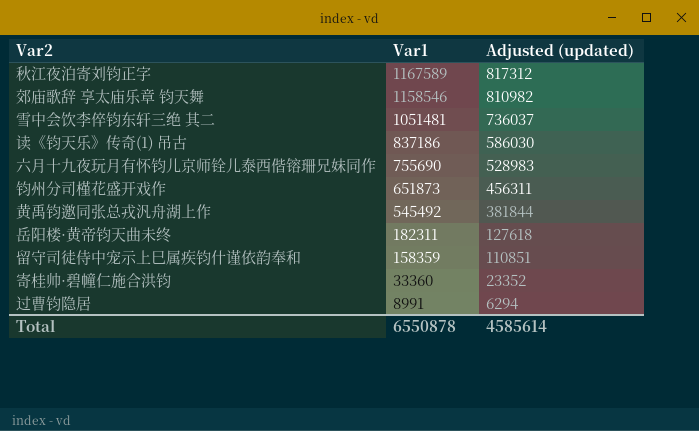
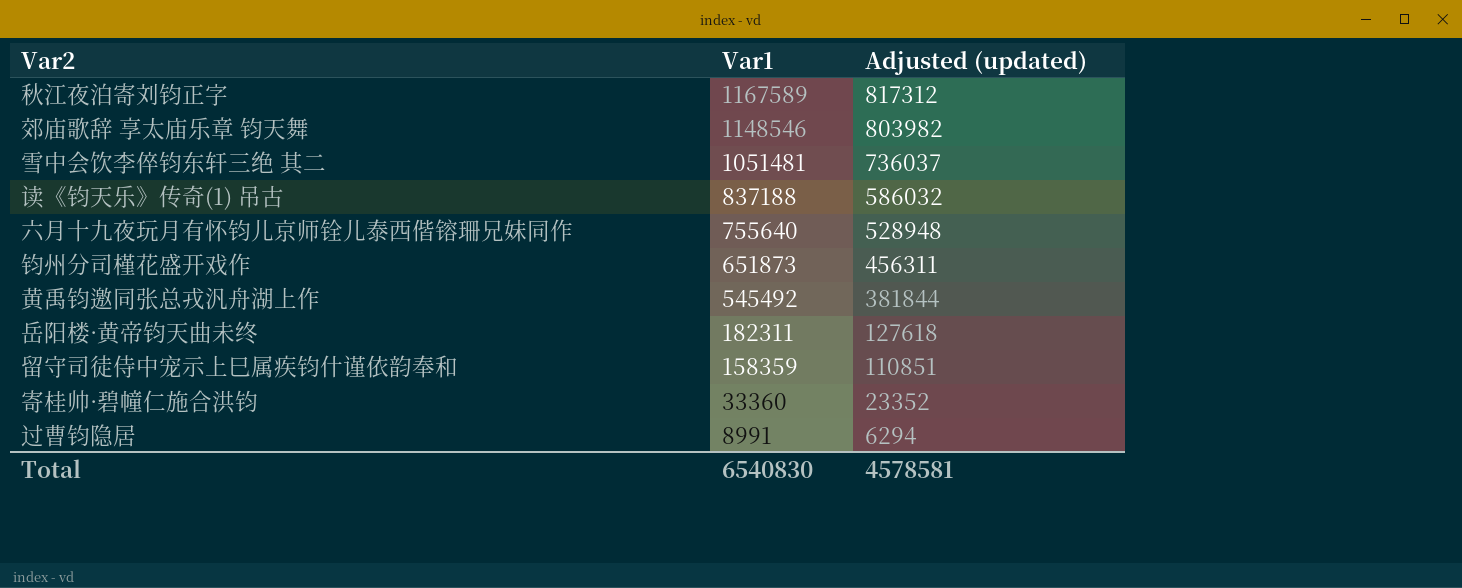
郊庙歌辞 享太庙乐章 钧天舞 | Var1: 1158546 -> 1148546
郊庙歌辞 享太庙乐章 钧天舞 | Adjusted (updated): 810982 -> 803982
读《钧天乐》传奇(1) 吊古 | Var1: 837186 -> 837188
读《钧天乐》传奇(1) 吊古 | Adjusted (updated): 586030 -> 586032
六月十九夜玩月有怀钧儿京师铨儿泰西偕镕珊兄妹同作 | Var1: 755690 -> 755640
六月十九夜玩月有怀钧儿京师铨儿泰西偕镕珊兄妹同作 | Adjusted (updated): 528983 -> 528948
Total | Var1: 6550878 -> 6540830
Total | Adjusted (updated): 4585614 -> 4578581

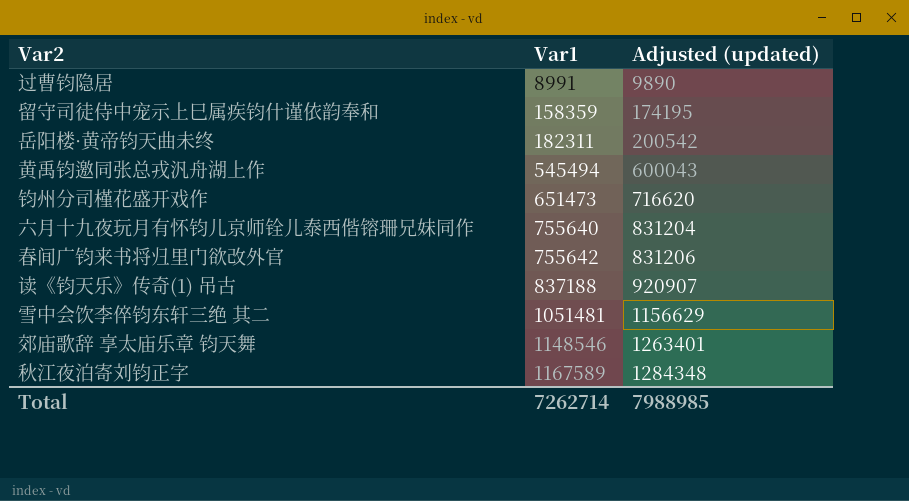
row order: Var1 descending -> Var1 ascending
column Adjusted (updated) | formula: [Var1] * 0.7 -> [Var1] * 1.1
row 寄桂帅·碧幢仁施合洪钧: 33360 | 23352 -> none
黄禹钧邀同张总戎汎舟湖上作 | Var1: 545492 -> 545494
钧州分司槿花盛开戏作 | Var1: 651873 -> 651473
row 春间广钧来书将归里门欲改外官: none -> 755642 | 831206
Total | Var1: 6540830 -> 7262714
Total | Adjusted (updated): 4578581 -> 7988985

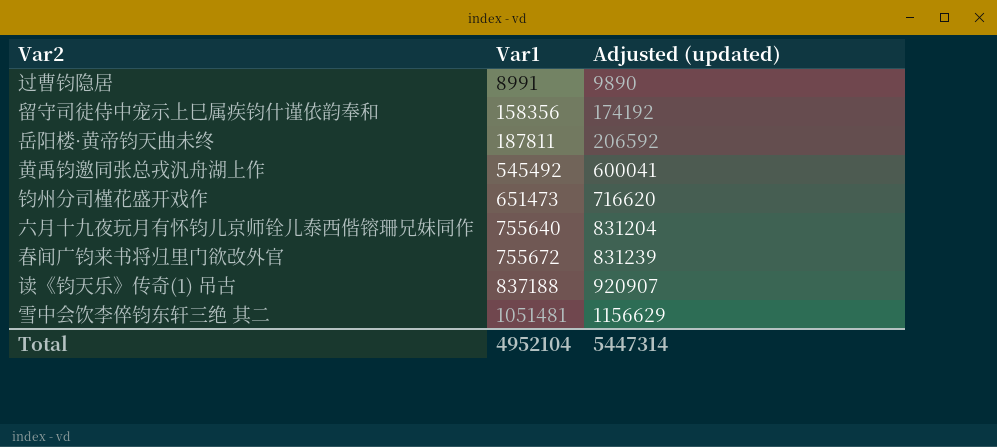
row 郊庙歌辞 享太庙乐章 钧天舞: 1148546 | 1263401 -> none
row 秋江夜泊寄刘钧正字: 1167589 | 1284348 -> none
留守司徒侍中宠示上巳属疾钧什谨依韵奉和 | Var1: 158359 -> 158356
留守司徒侍中宠示上巳属疾钧什谨依韵奉和 | Adjusted (updated): 174195 -> 174192
岳阳楼·黄帝钧天曲未终 | Var1: 182311 -> 187811
岳阳楼·黄帝钧天曲未终 | Adjusted (updated): 200542 -> 206592
黄禹钧邀同张总戎汎舟湖上作 | Var1: 545494 -> 545492
黄禹钧邀同张总戎汎舟湖上作 | Adjusted (updated): 600043 -> 600041
春间广钧来书将归里门欲改外官 | Var1: 755642 -> 755672
春间广钧来书将归里门欲改外官 | Adjusted (updated): 831206 -> 831239
Total | Var1: 7262714 -> 4952104
Total | Adjusted (updated): 7988985 -> 5447314

